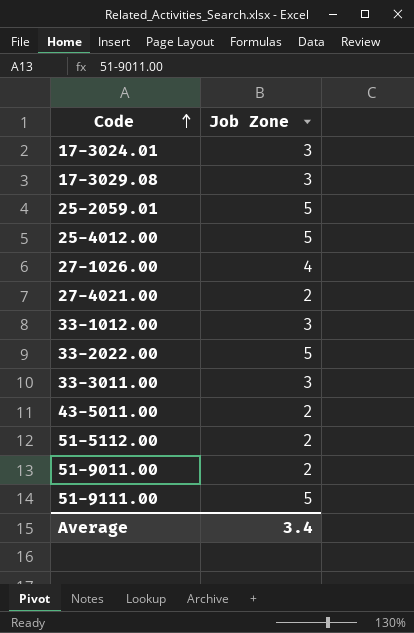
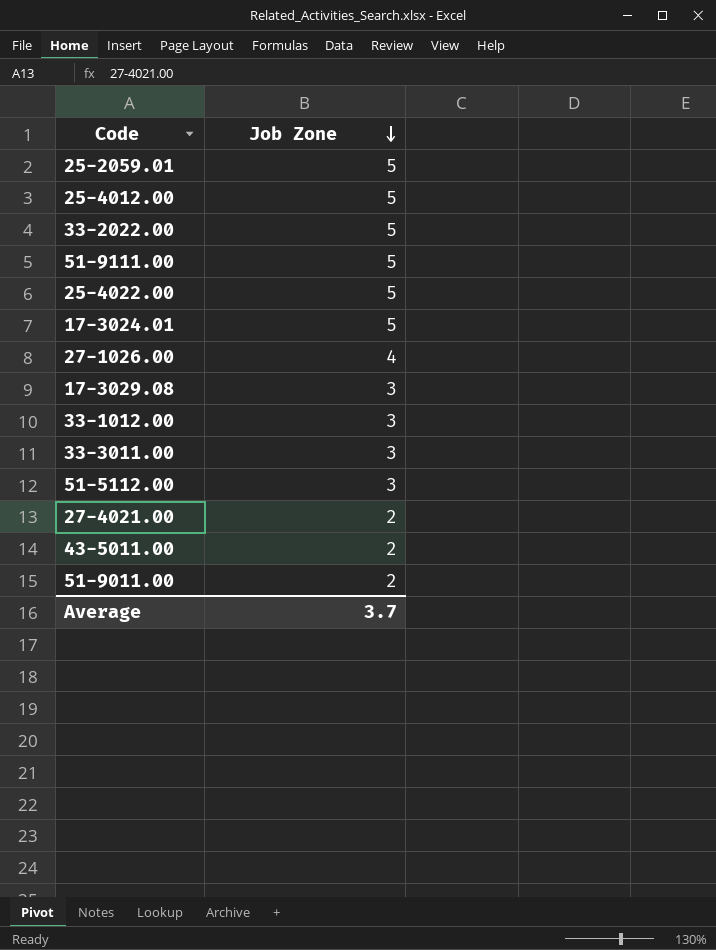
row order: Code ascending -> Job Zone descending
row 25-4022.00: none -> 5
17-3024.01 | Job Zone: 3 -> 5
51-5112.00 | Job Zone: 2 -> 3
Average | Job Zone: 3.4 -> 3.7

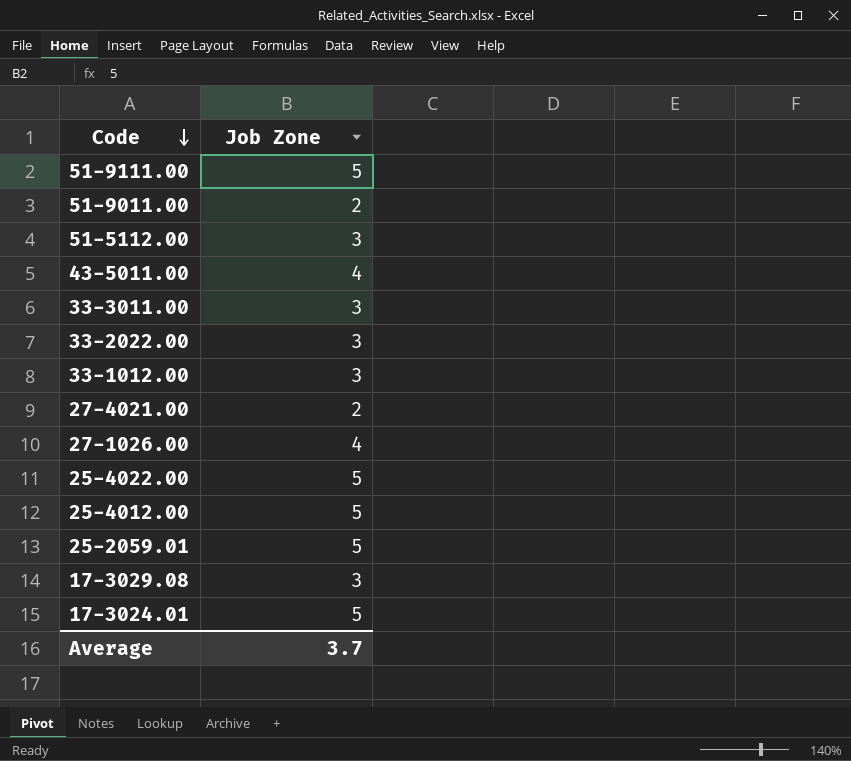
row order: Job Zone descending -> Code descending
43-5011.00 | Job Zone: 2 -> 4
33-2022.00 | Job Zone: 5 -> 3

